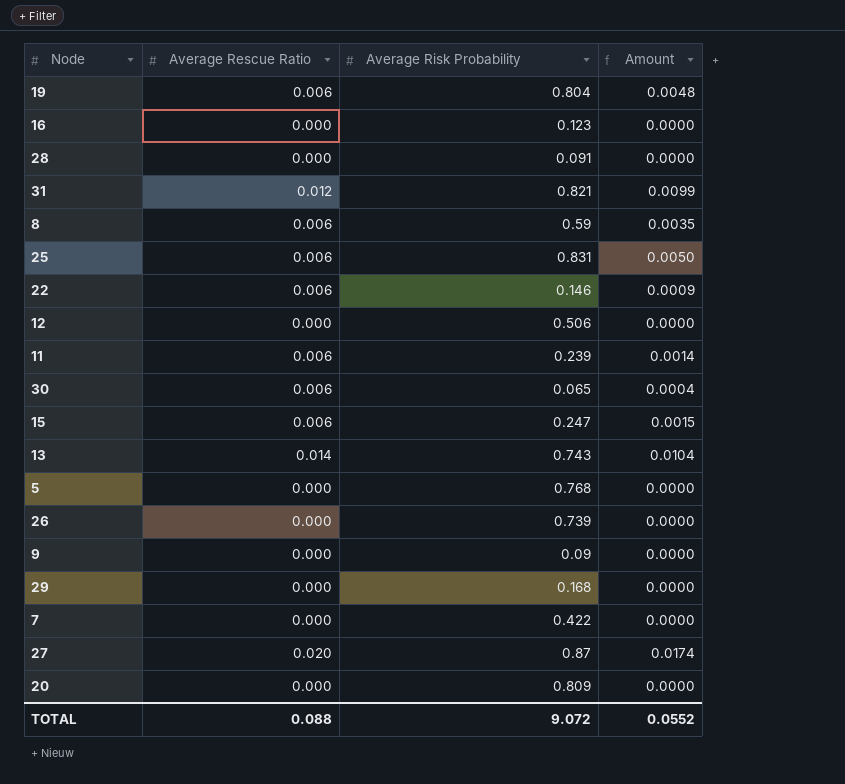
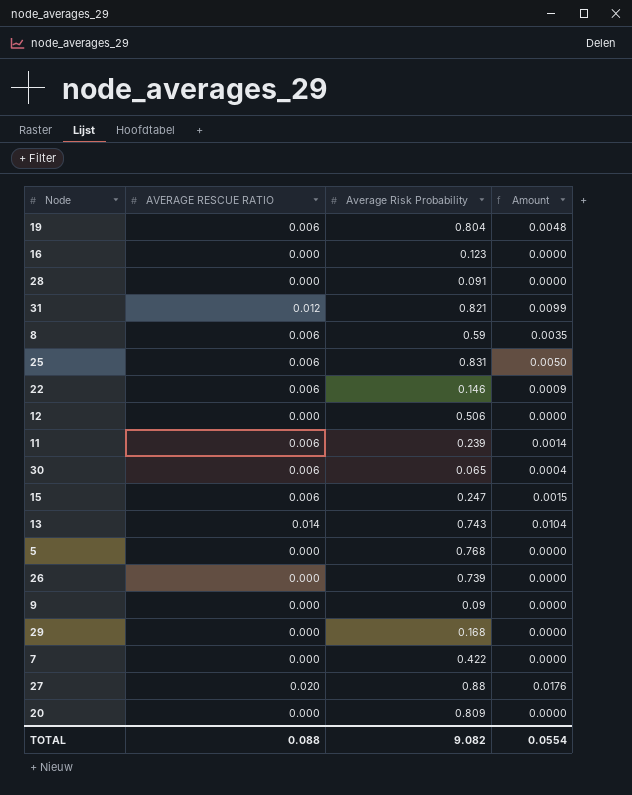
column name: Average Rescue Ratio -> AVERAGE RESCUE RATIO
27 | Average Risk Probability: 0.87 -> 0.88
27 | Amount: 0.0174 -> 0.0176
TOTAL | Average Risk Probability: 9.072 -> 9.082
TOTAL | Amount: 0.0552 -> 0.0554

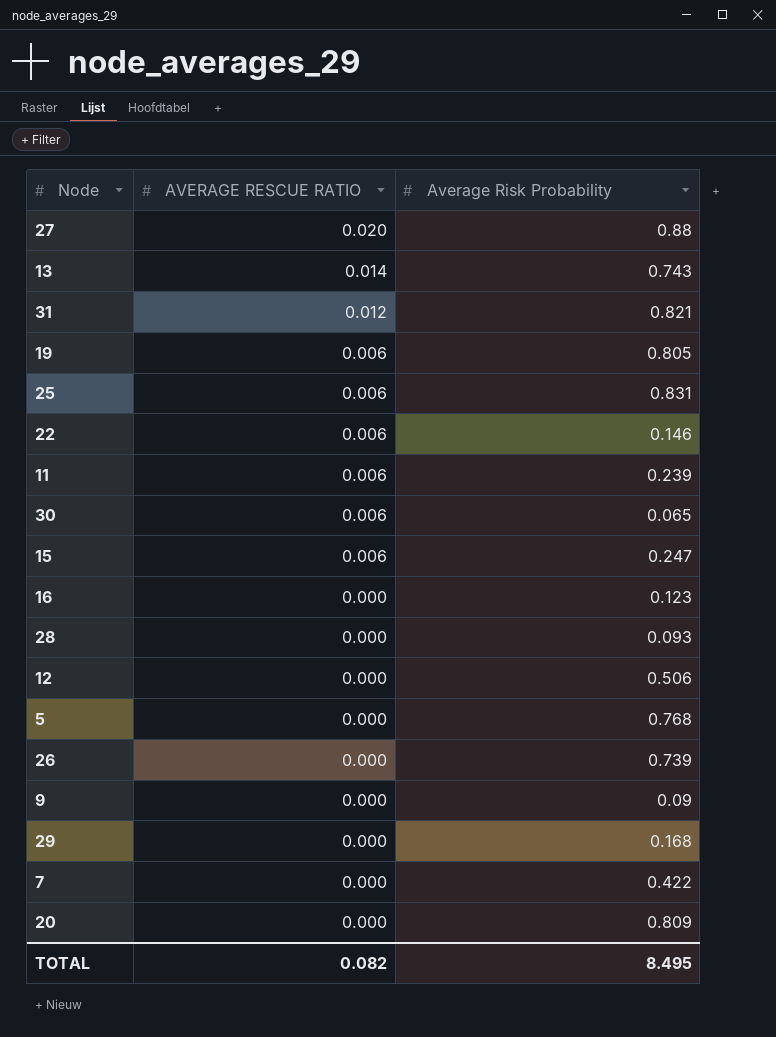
row order: none -> AVERAGE RESCUE RATIO descending
column Amount | formula: [AVERAGE RESCUE RATIO] * [Average Risk Probability] -> none
row 8: 0.006 | 0.59 | 0.0035 -> none
19 | Average Risk Probability: 0.804 -> 0.805
28 | Average Risk Probability: 0.091 -> 0.093
TOTAL | AVERAGE RESCUE RATIO: 0.088 -> 0.082
TOTAL | Average Risk Probability: 9.082 -> 8.495

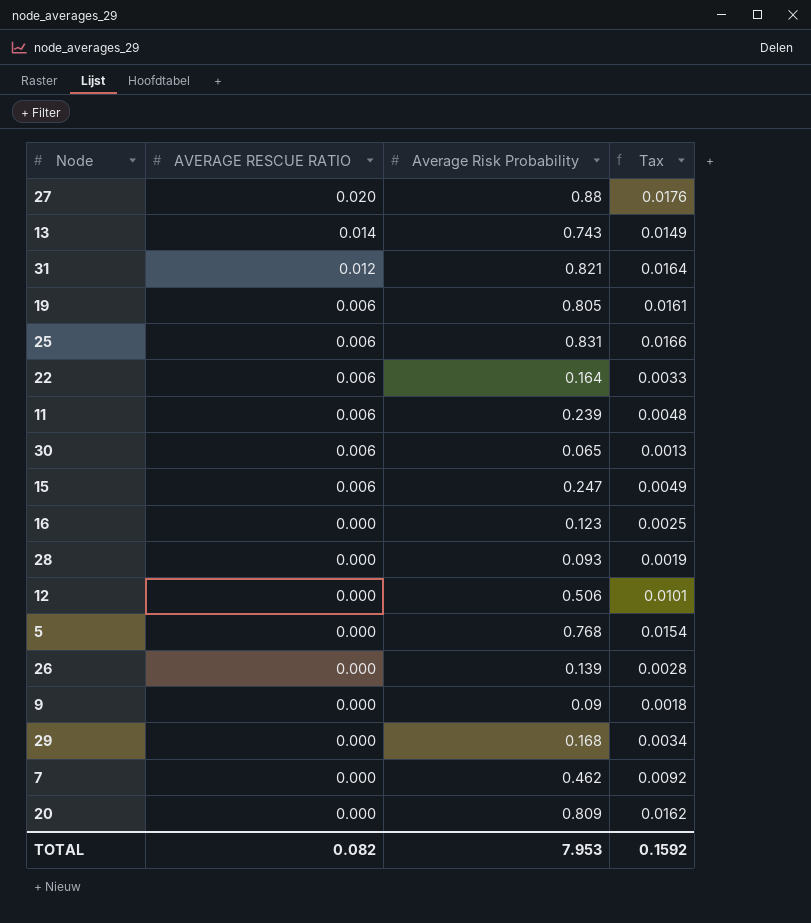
column Tax | formula: none -> [Average Risk Probability] * 0.02
22 | Average Risk Probability: 0.146 -> 0.164
26 | Average Risk Probability: 0.739 -> 0.139
7 | Average Risk Probability: 0.422 -> 0.462
TOTAL | Average Risk Probability: 8.495 -> 7.953

